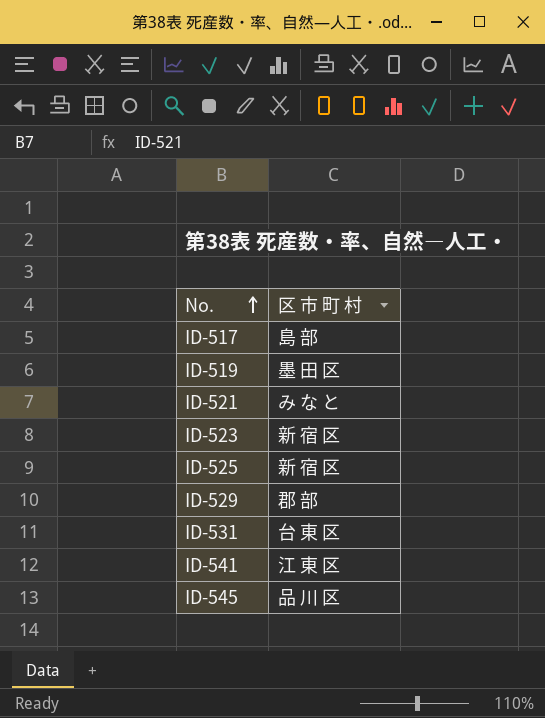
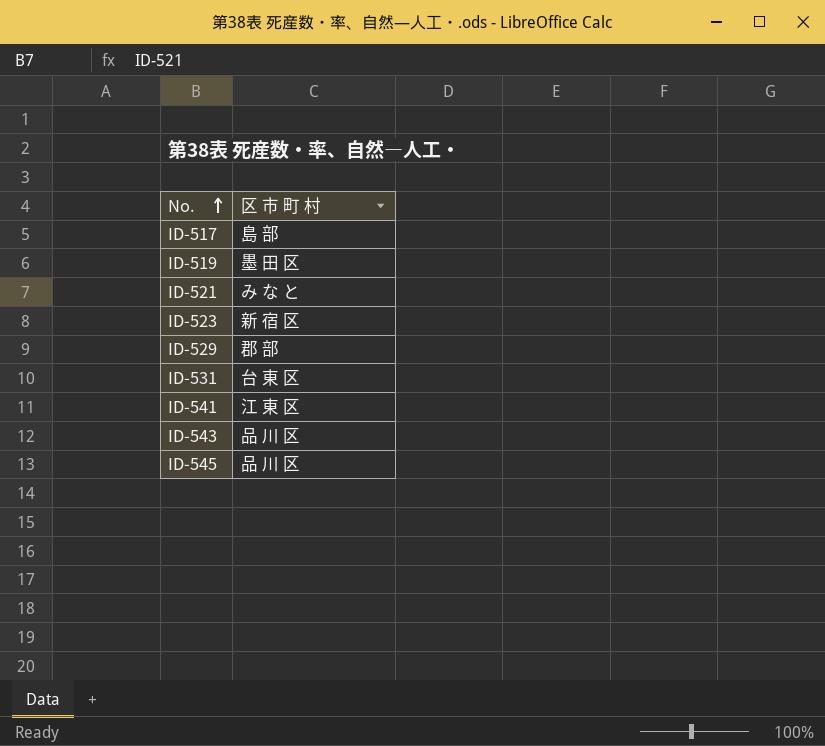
row ID-525: 新 宿 区 -> none
row ID-543: none -> 品 川 区

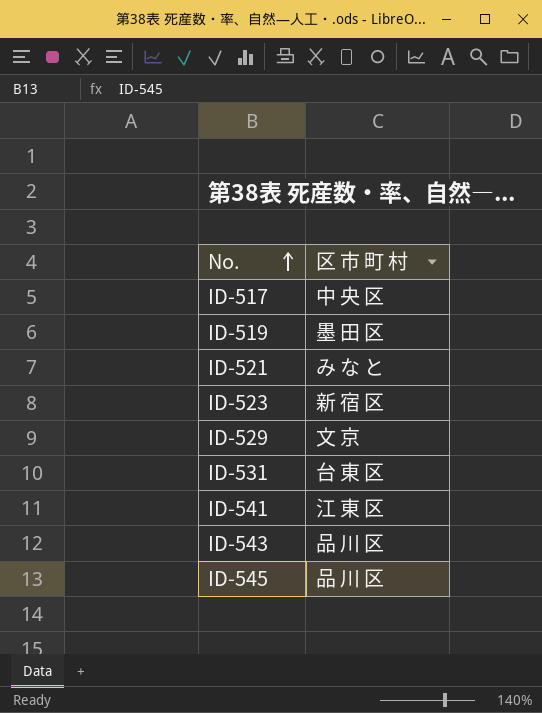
ID-517 | 区 市 町 村: 島 部 -> 中 央 区
ID-529 | 区 市 町 村: 郡 部 -> 文 京

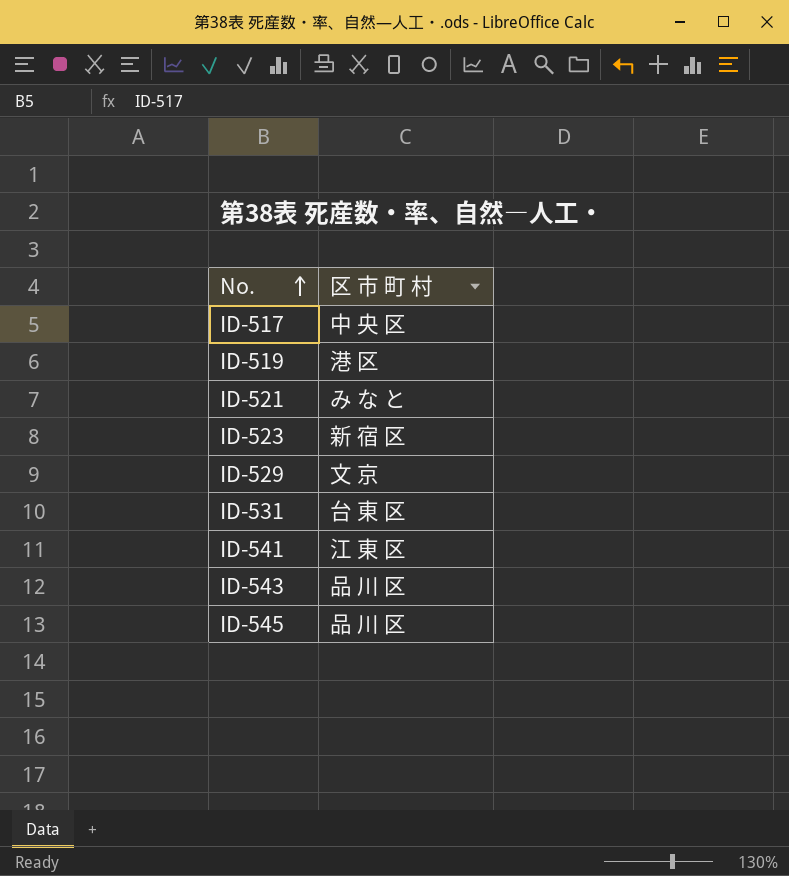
ID-519 | 区 市 町 村: 墨 田 区 -> 港 区

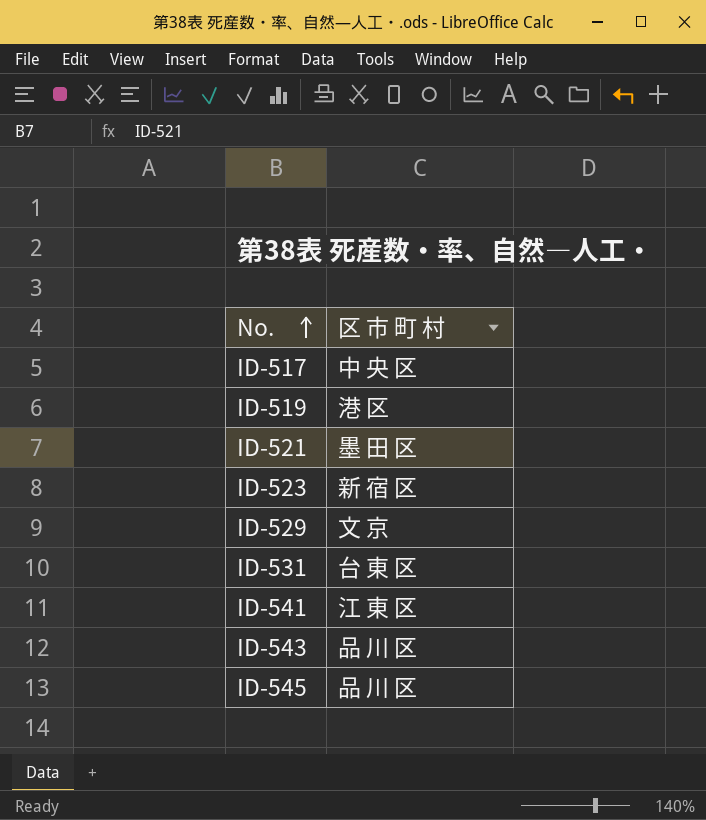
ID-521 | 区 市 町 村: み な と -> 墨 田 区

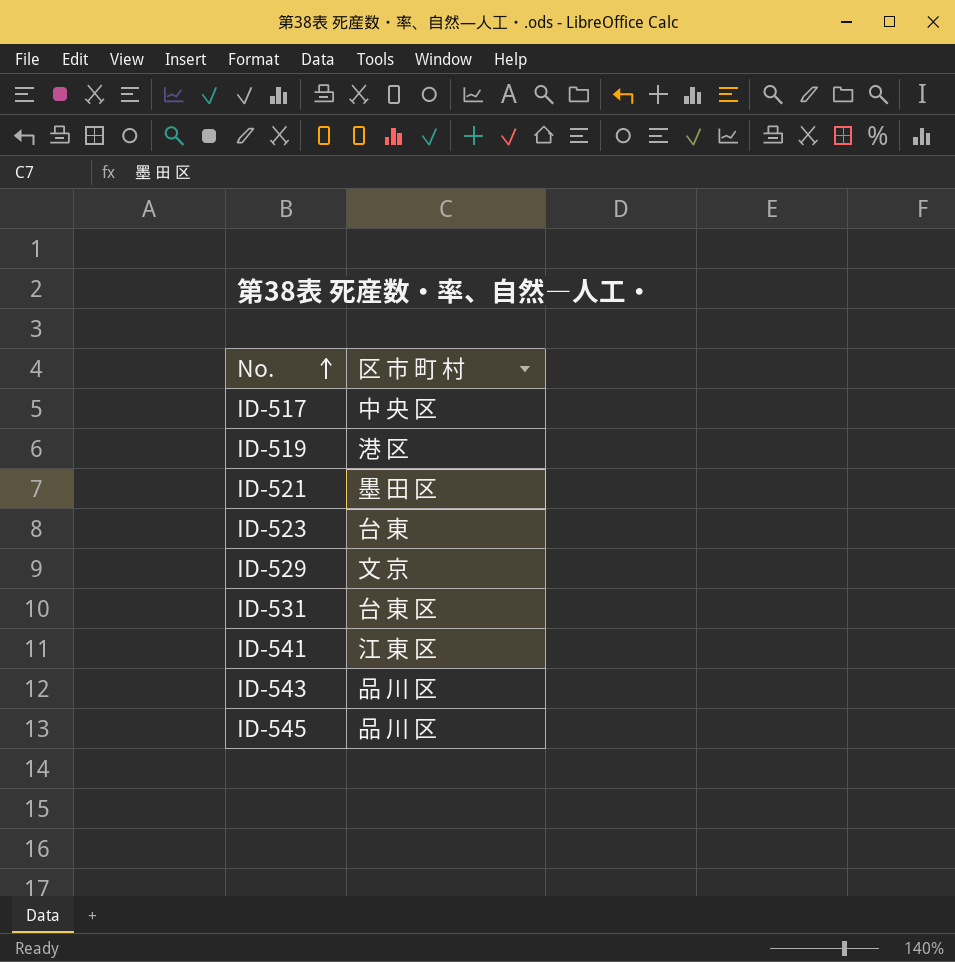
ID-523 | 区 市 町 村: 新 宿 区 -> 台 東

